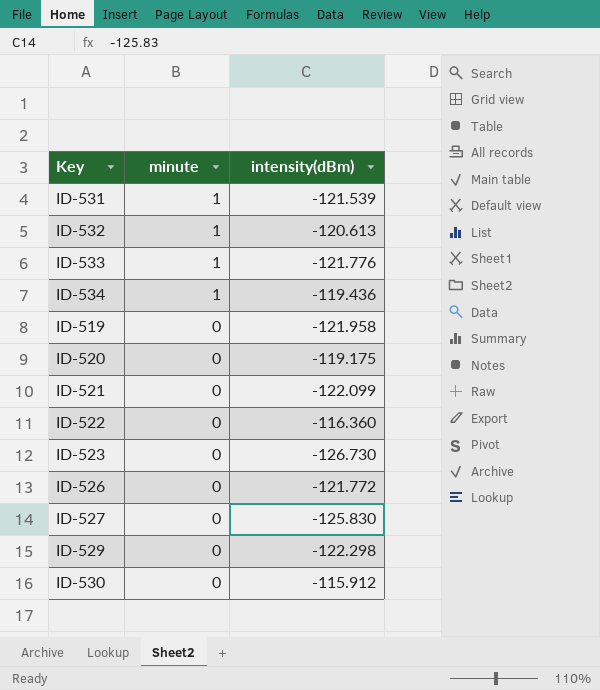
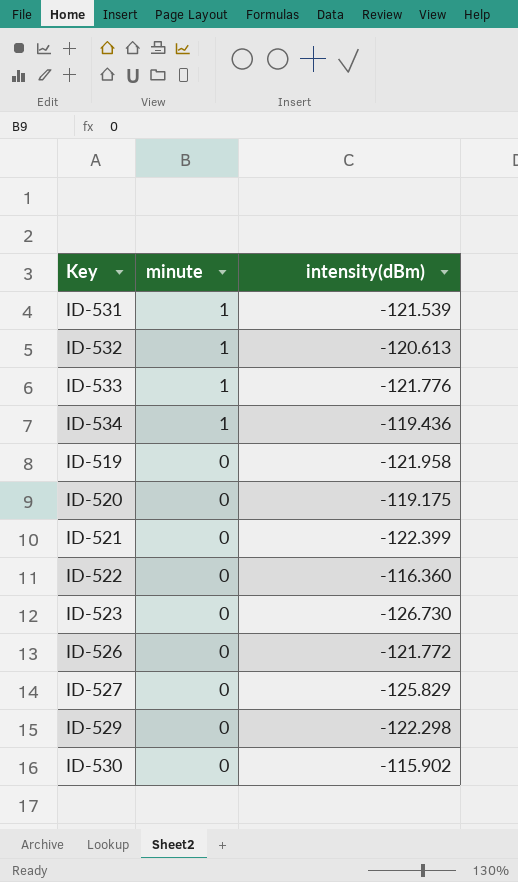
ID-521 | intensity(dBm): -122.099 -> -122.399
ID-527 | intensity(dBm): -125.830 -> -125.829
ID-530 | intensity(dBm): -115.912 -> -115.902

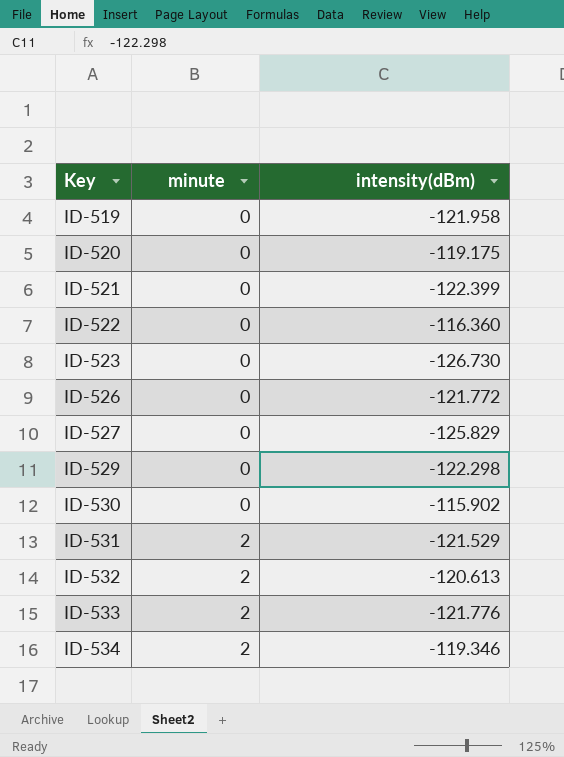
row order: minute descending -> Key ascending
ID-531 | minute: 1 -> 2
ID-531 | intensity(dBm): -121.539 -> -121.529
ID-532 | minute: 1 -> 2
ID-533 | minute: 1 -> 2
ID-534 | minute: 1 -> 2
ID-534 | intensity(dBm): -119.436 -> -119.346

